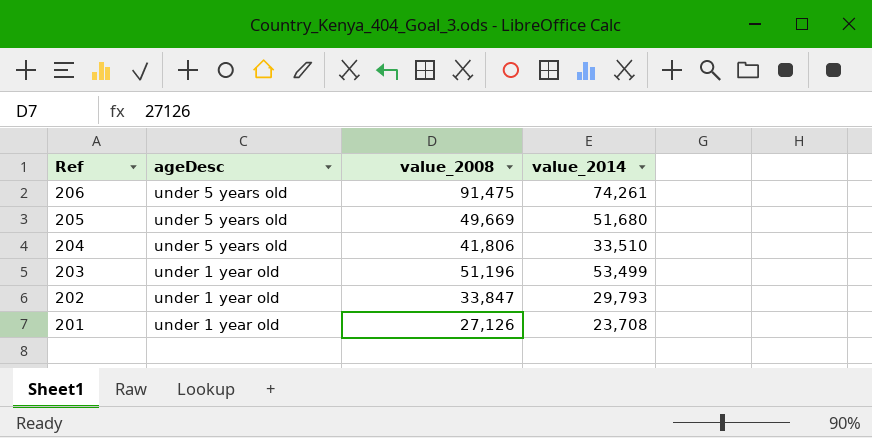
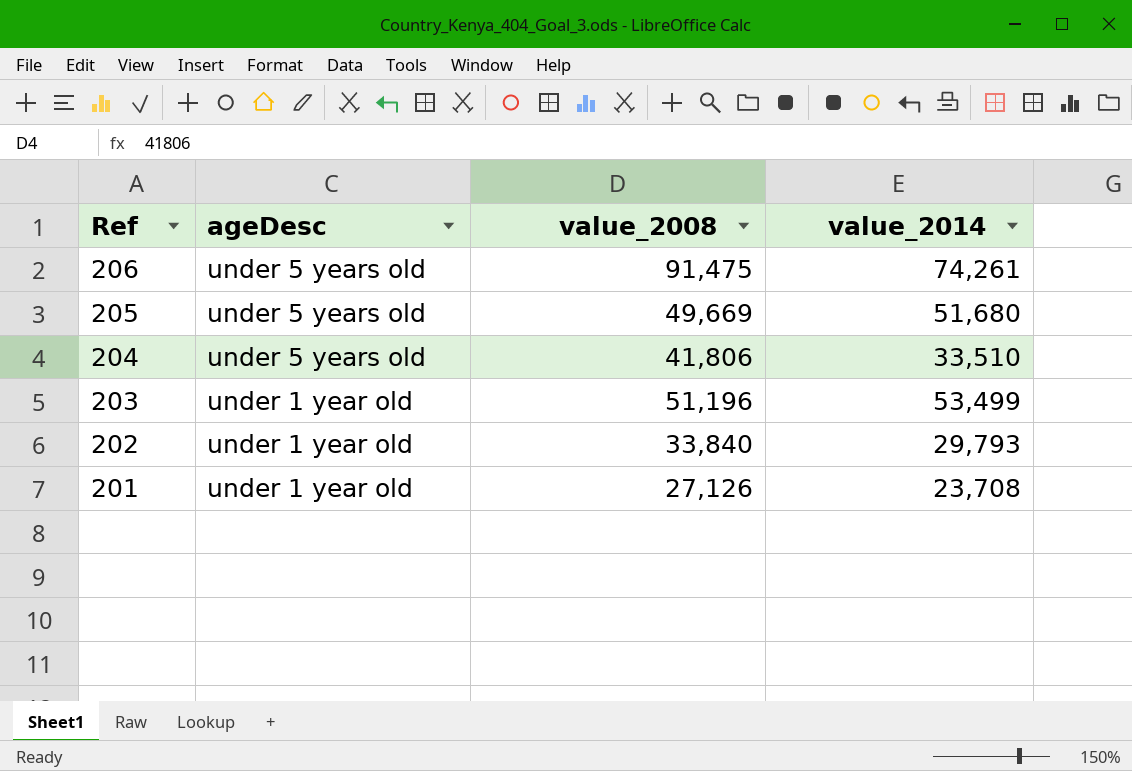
202 | value_2008: 33,847 -> 33,840

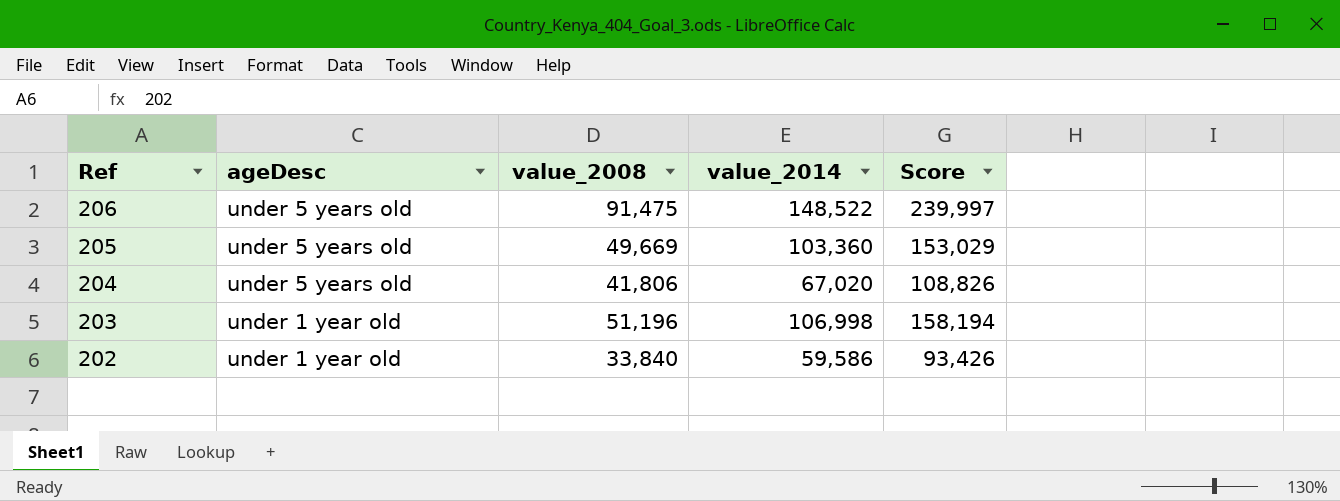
column Score | formula: none -> [value_2008] + [value_2014]
row 201: under 1 year old | 27,126 | 23,708 -> none
206 | value_2014: 74,261 -> 148,522
205 | value_2014: 51,680 -> 103,360
204 | value_2014: 33,510 -> 67,020
203 | value_2014: 53,499 -> 106,998
202 | value_2014: 29,793 -> 59,586

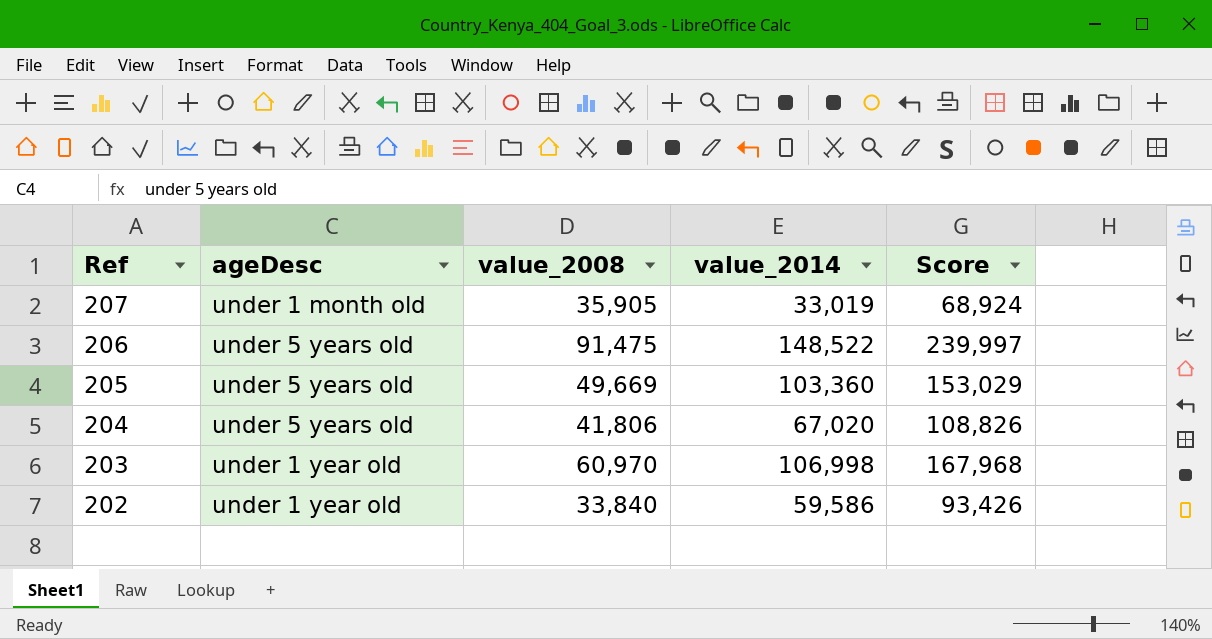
row 207: none -> under 1 month old | 35,905 | 33,019 | 68,924
203 | value_2008: 51,196 -> 60,970
203 | Score: 158,194 -> 167,968

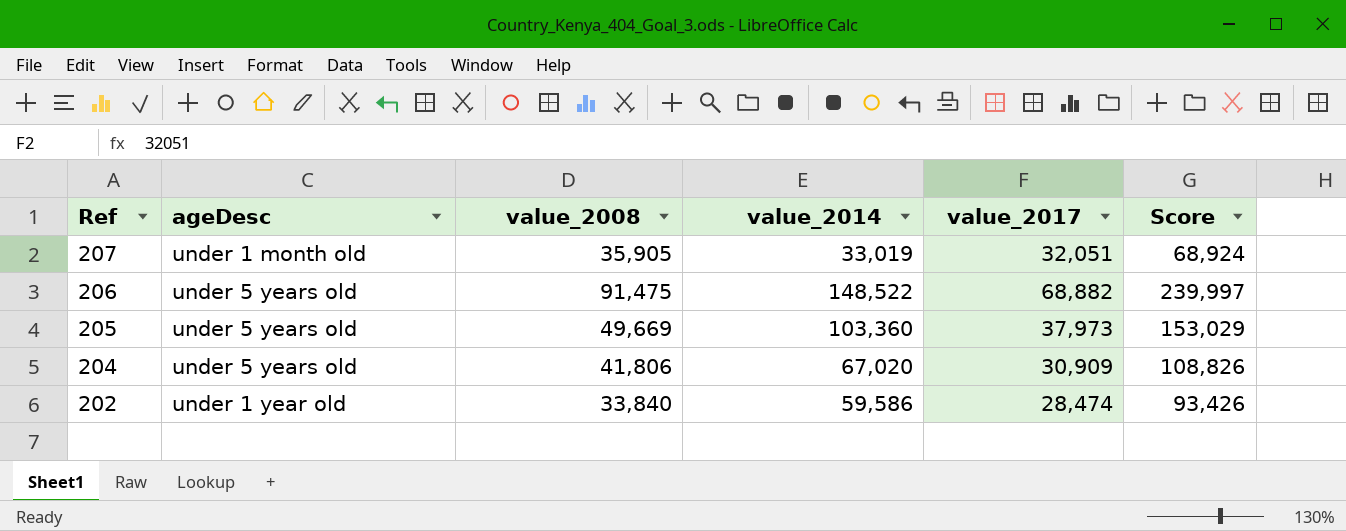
column value_2017 | position: none -> 5
row 203: under 1 year old | 60,970 | 106,998 | 167,968 -> none

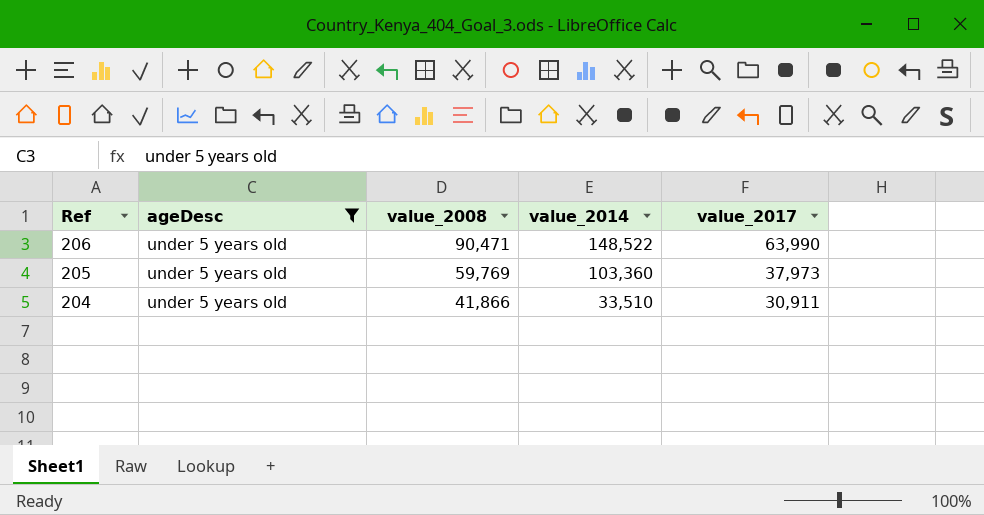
filter: none -> ageDesc = under 5 years old
column Score | formula: [value_2008] + [value_2014] -> none
206 | value_2008: 91,475 -> 90,471
206 | value_2017: 68,882 -> 63,990
205 | value_2008: 49,669 -> 59,769
204 | value_2008: 41,806 -> 41,866
204 | value_2014: 67,020 -> 33,510
204 | value_2017: 30,909 -> 30,911

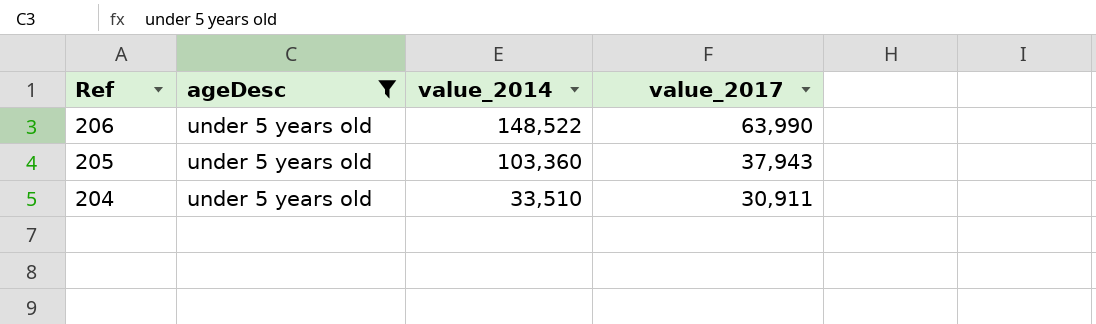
column value_2008 | position: 3 -> none
205 | value_2017: 37,973 -> 37,943

